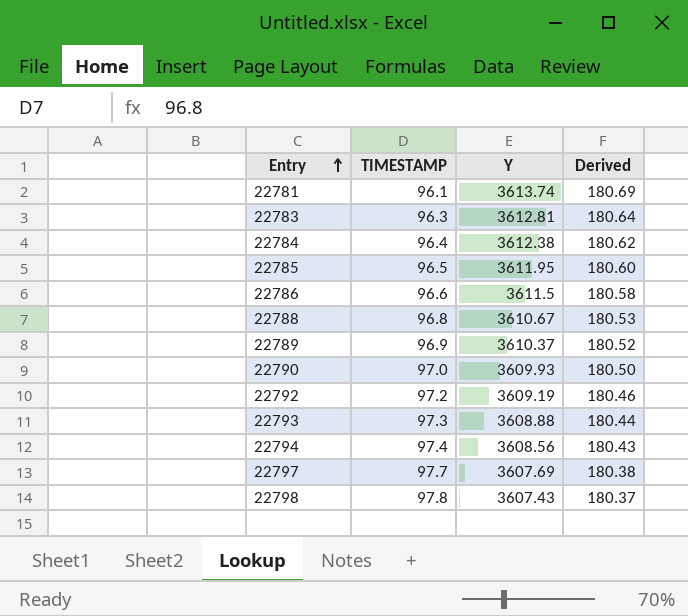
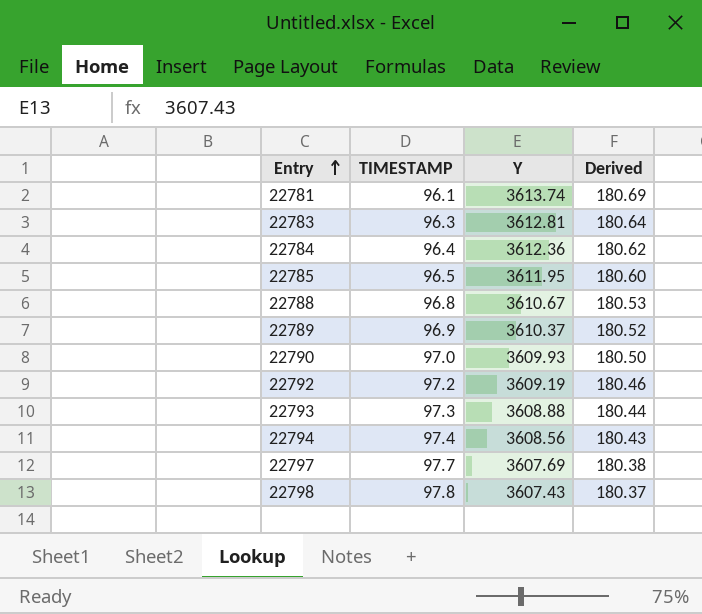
row 22786: 96.6 | 3611.5 | 180.58 -> none
22784 | Y: 3612.38 -> 3612.36

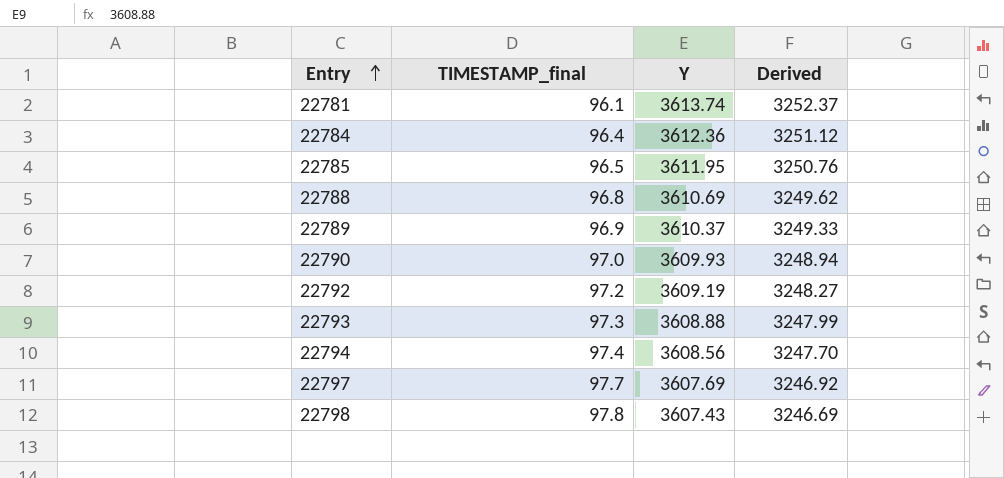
column name: TIMESTAMP -> TIMESTAMP_final
column Derived | formula: [Y] * 0.05 -> [Y] * 0.9
row 22783: 96.3 | 3612.81 | 180.64 -> none
22788 | Y: 3610.67 -> 3610.69

